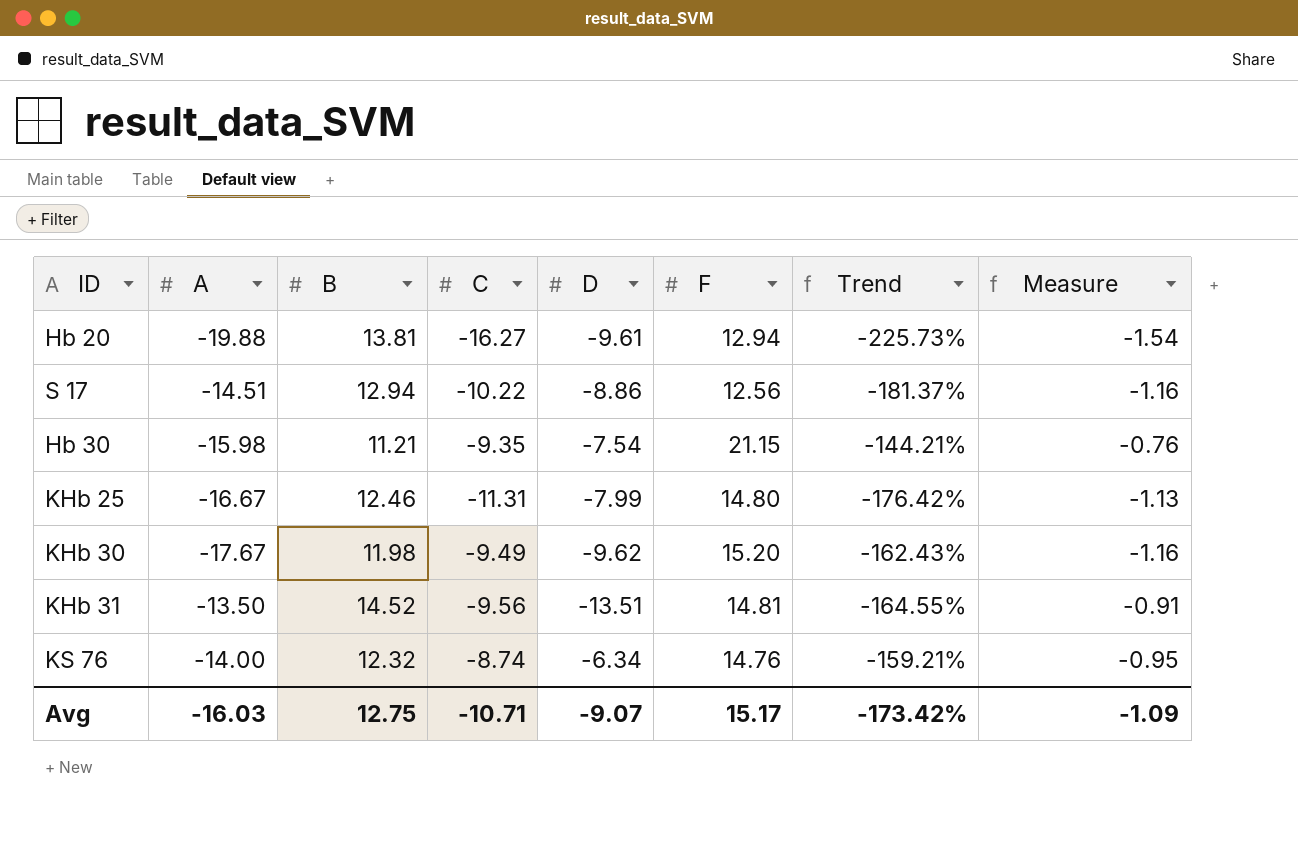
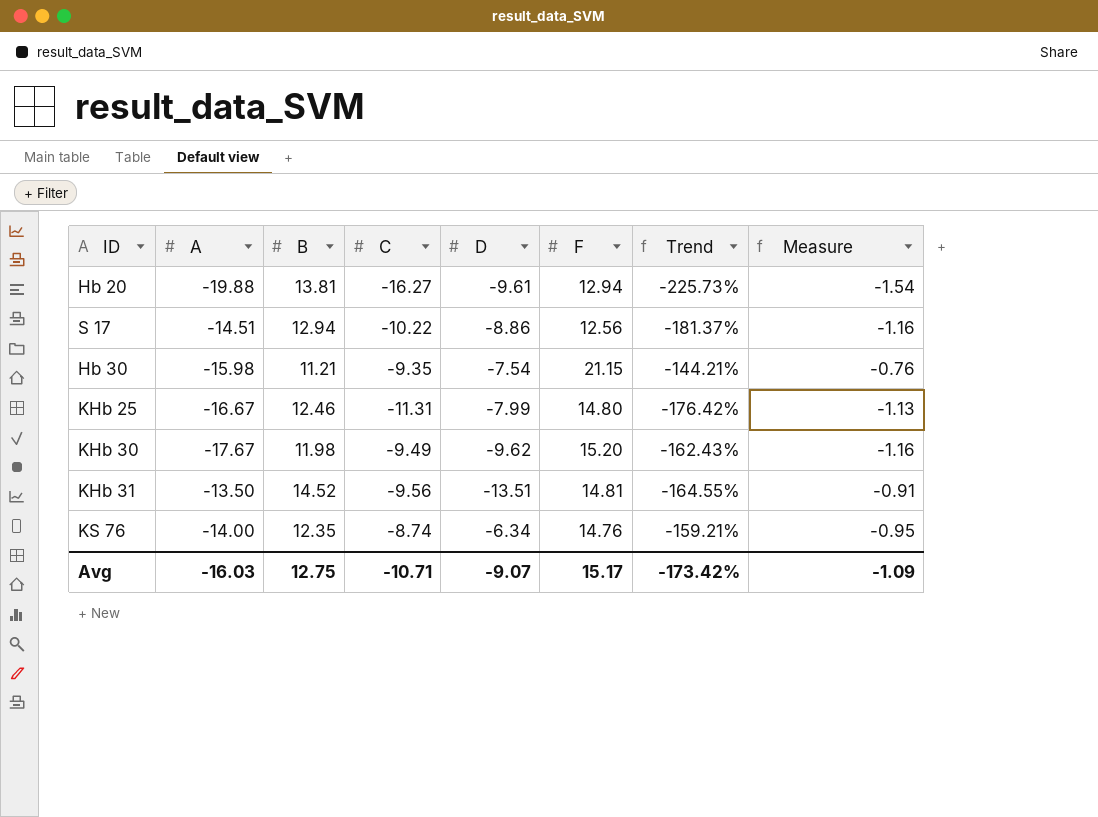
KS 76 | B: 12.32 -> 12.35

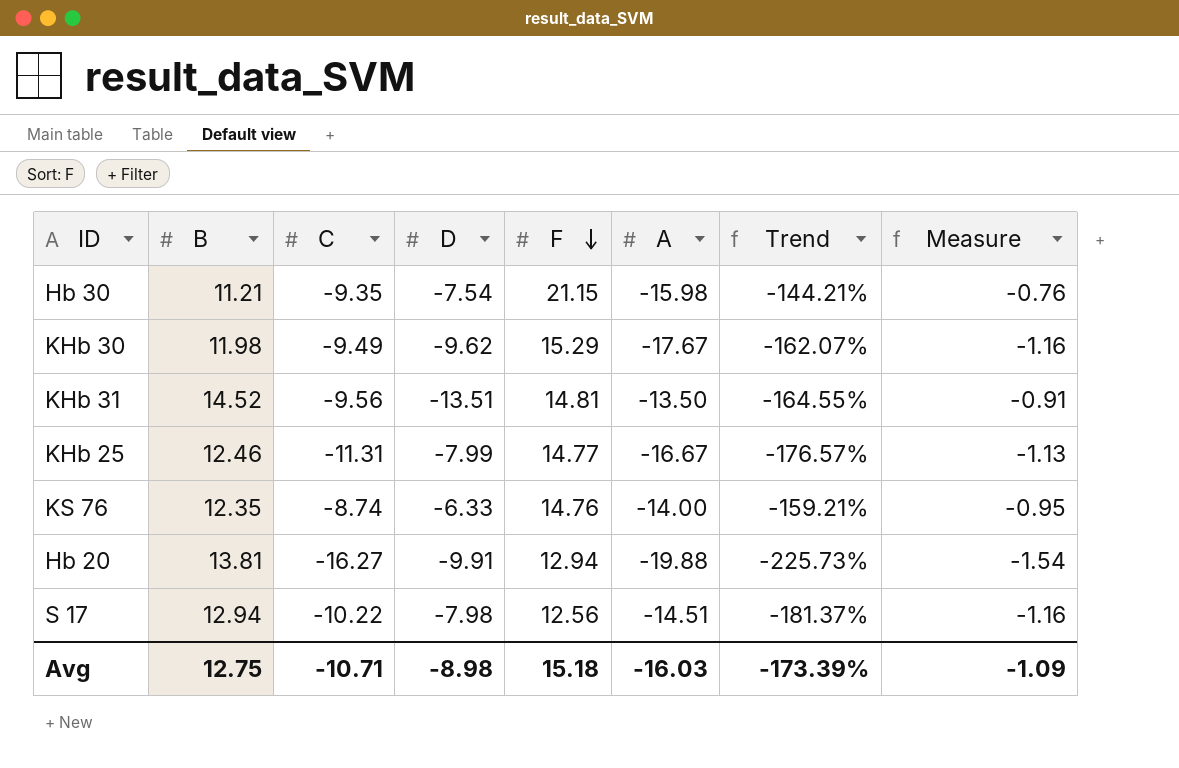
row order: none -> F descending
column A | position: 2 -> 6
KHb 30 | F: 15.20 -> 15.29
KHb 30 | Trend: -162.43% -> -162.07%
KHb 25 | F: 14.80 -> 14.77
KHb 25 | Trend: -176.42% -> -176.57%
KS 76 | D: -6.34 -> -6.33
Hb 20 | D: -9.61 -> -9.91
S 17 | D: -8.86 -> -7.98
Avg | D: -9.07 -> -8.98
Avg | F: 15.17 -> 15.18
Avg | Trend: -173.42% -> -173.39%

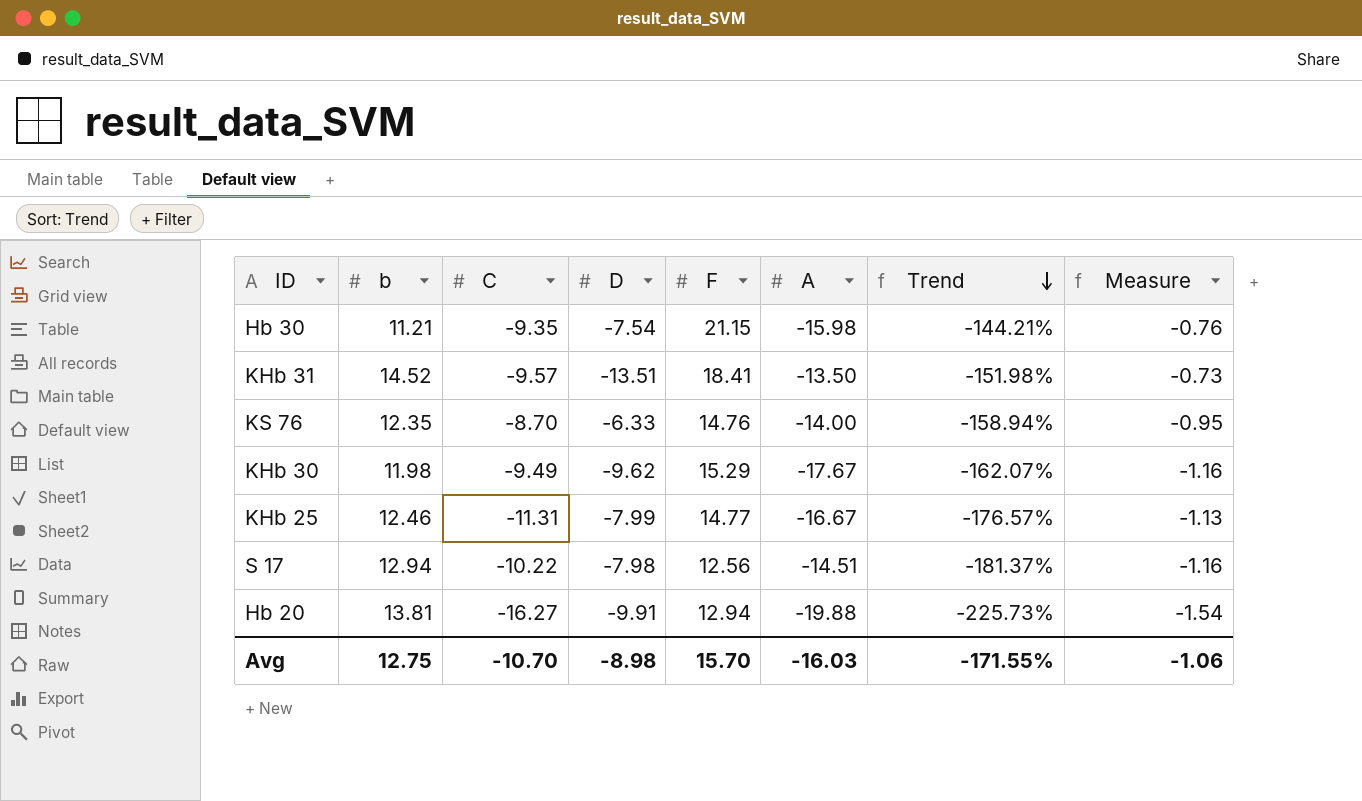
row order: F descending -> Trend descending
column name: B -> b
KHb 31 | C: -9.56 -> -9.57
KHb 31 | F: 14.81 -> 18.41
KHb 31 | Trend: -164.55% -> -151.98%
KHb 31 | Measure: -0.91 -> -0.73
KS 76 | C: -8.74 -> -8.70
KS 76 | Trend: -159.21% -> -158.94%
Avg | C: -10.71 -> -10.70
Avg | F: 15.18 -> 15.70
Avg | Trend: -173.39% -> -171.55%
Avg | Measure: -1.09 -> -1.06

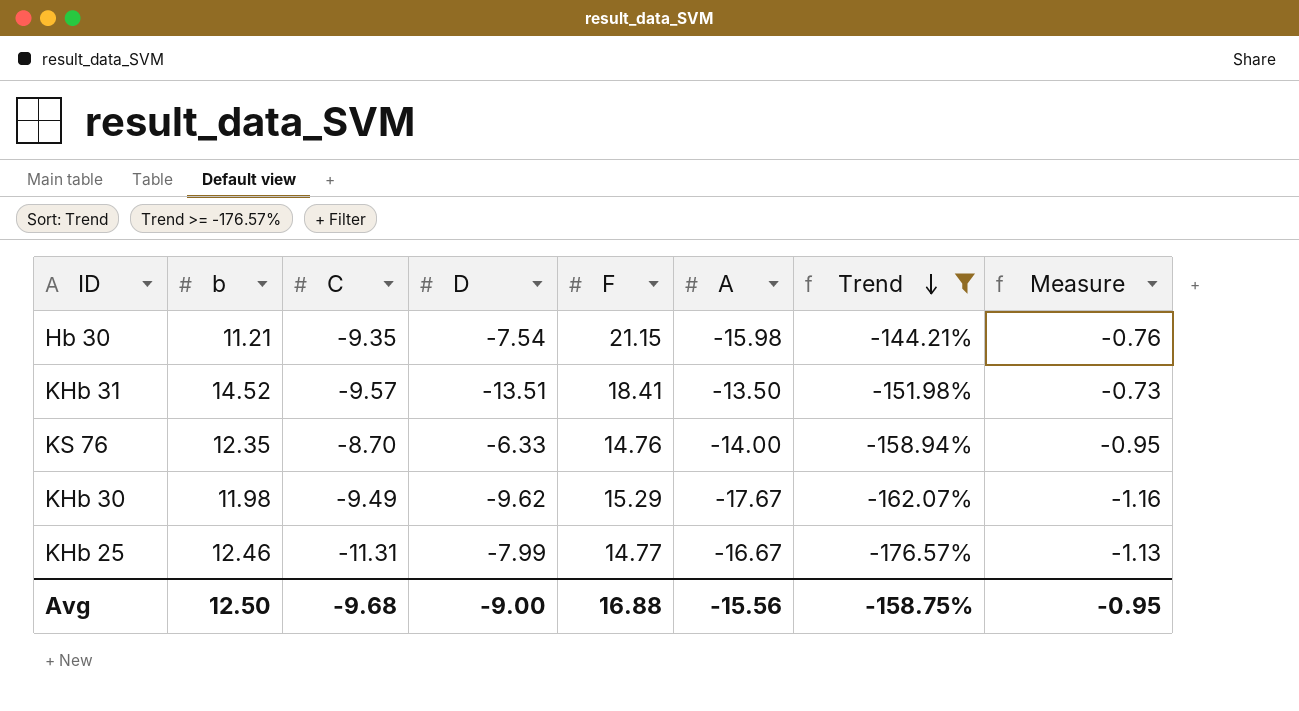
filter: none -> Trend >= -176.57%
Avg | b: 12.75 -> 12.50
Avg | C: -10.70 -> -9.68
Avg | D: -8.98 -> -9.00
Avg | F: 15.70 -> 16.88
Avg | A: -16.03 -> -15.56
Avg | Trend: -171.55% -> -158.75%
Avg | Measure: -1.06 -> -0.95

